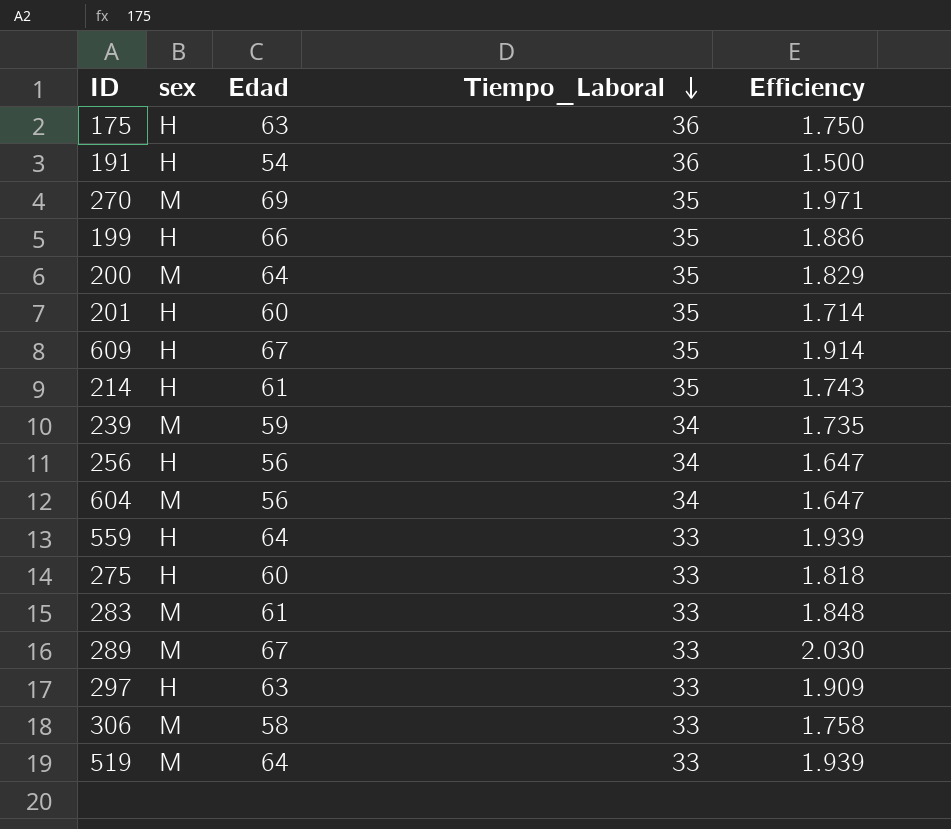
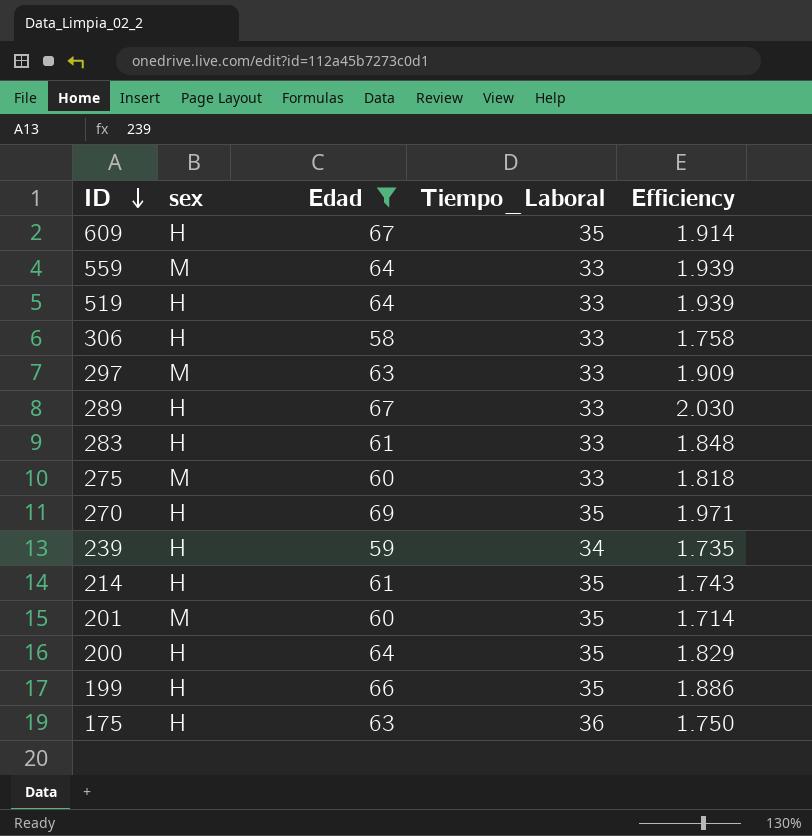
filter: none -> Edad >= 58
row order: Tiempo_Laboral descending -> ID descending
559 | sex: H -> M
519 | sex: M -> H
306 | sex: M -> H
297 | sex: H -> M
289 | sex: M -> H
283 | sex: M -> H
275 | sex: H -> M
270 | sex: M -> H
239 | sex: M -> H
201 | sex: H -> M
200 | sex: M -> H

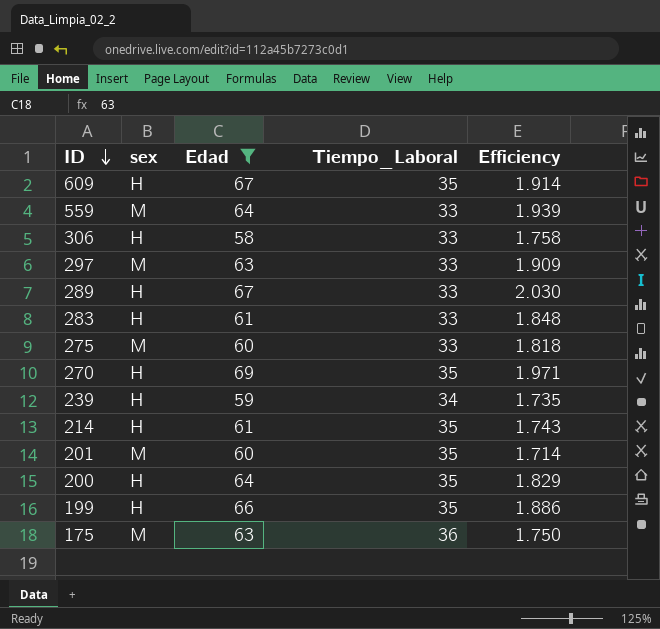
row 519: H | 64 | 33 | 1.939 -> none
175 | sex: H -> M

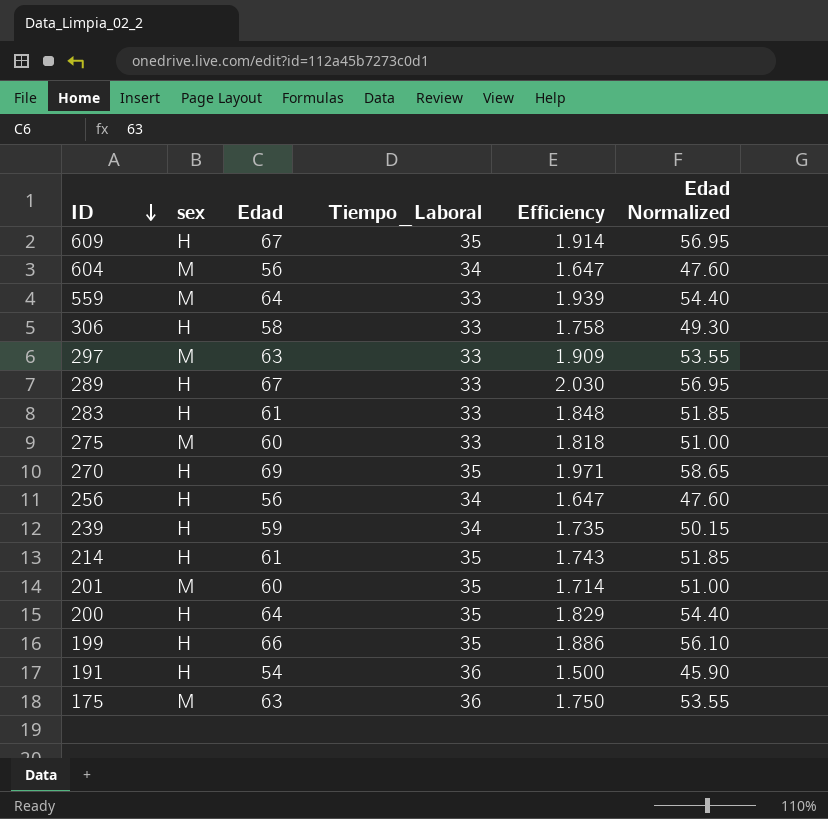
filter: Edad >= 58 -> none
column Edad Normalized | formula: none -> [Edad] * 0.85

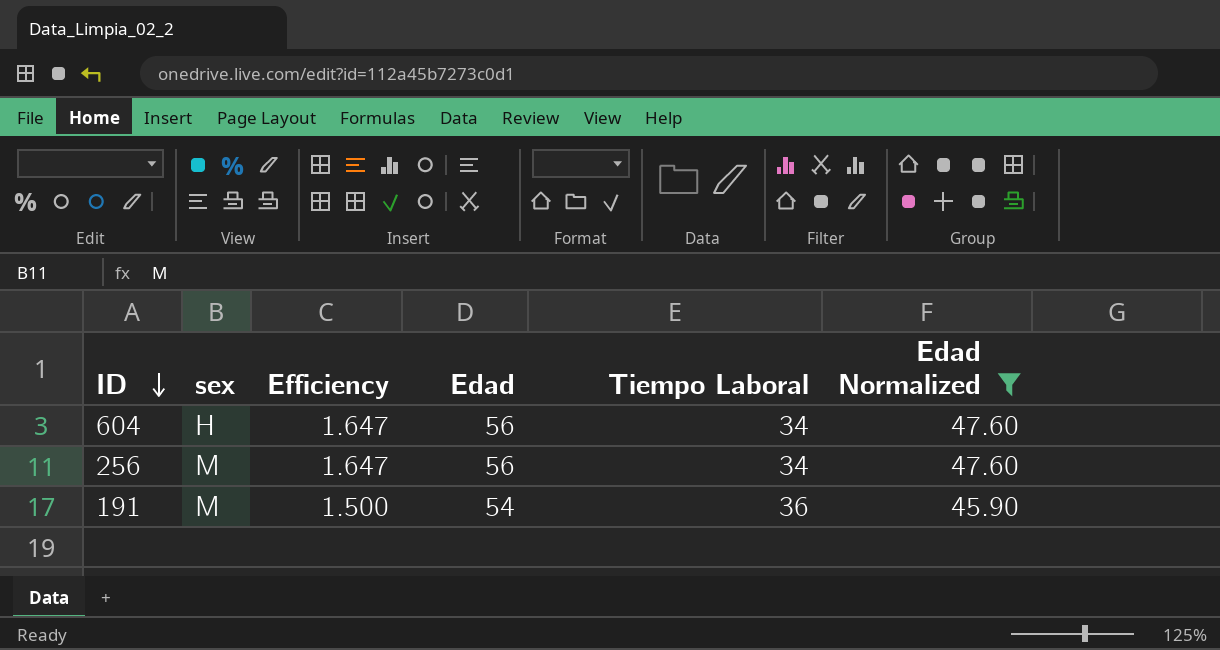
filter: none -> Edad Normalized <= 47.60
column Efficiency | position: 5 -> 3
column name: Tiempo_Laboral -> Tiempo Laboral
604 | sex: M -> H
256 | sex: H -> M
191 | sex: H -> M

